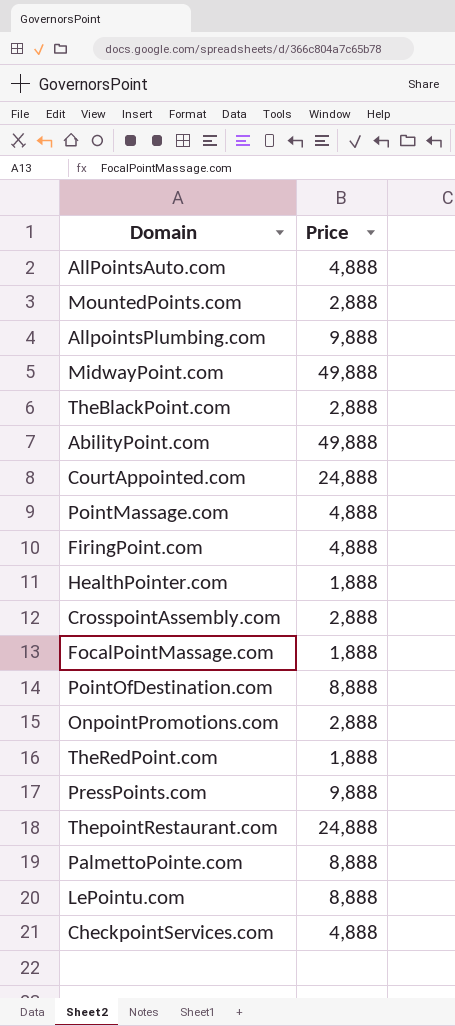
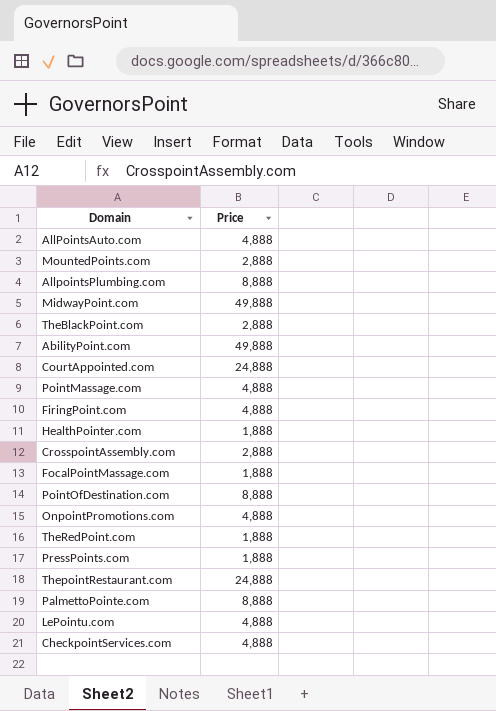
AllpointsPlumbing.com | Price: 9,888 -> 8,888
OnpointPromotions.com | Price: 2,888 -> 4,888
PressPoints.com | Price: 9,888 -> 1,888
LePointu.com | Price: 8,888 -> 4,888

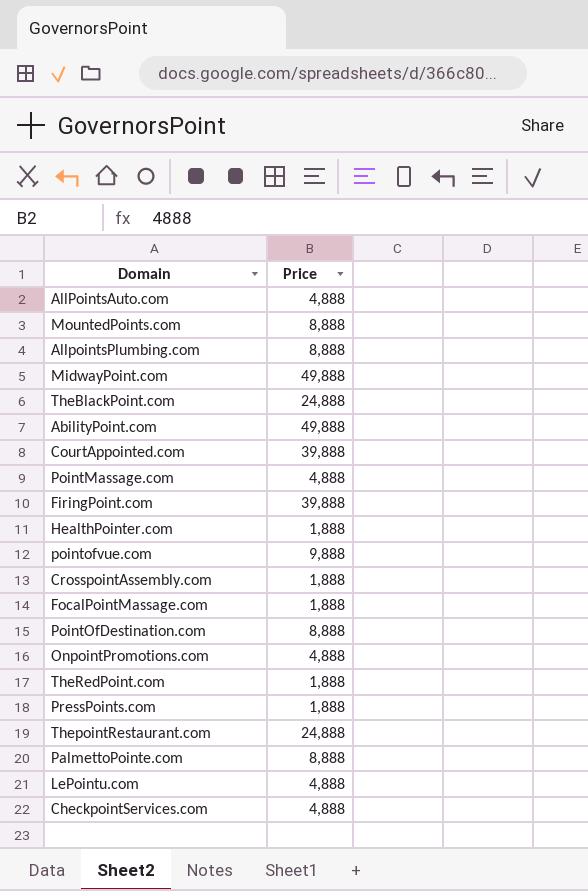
MountedPoints.com | Price: 2,888 -> 8,888
TheBlackPoint.com | Price: 2,888 -> 24,888
CourtAppointed.com | Price: 24,888 -> 39,888
FiringPoint.com | Price: 4,888 -> 39,888
row pointofvue.com: none -> 9,888
CrosspointAssembly.com | Price: 2,888 -> 1,888

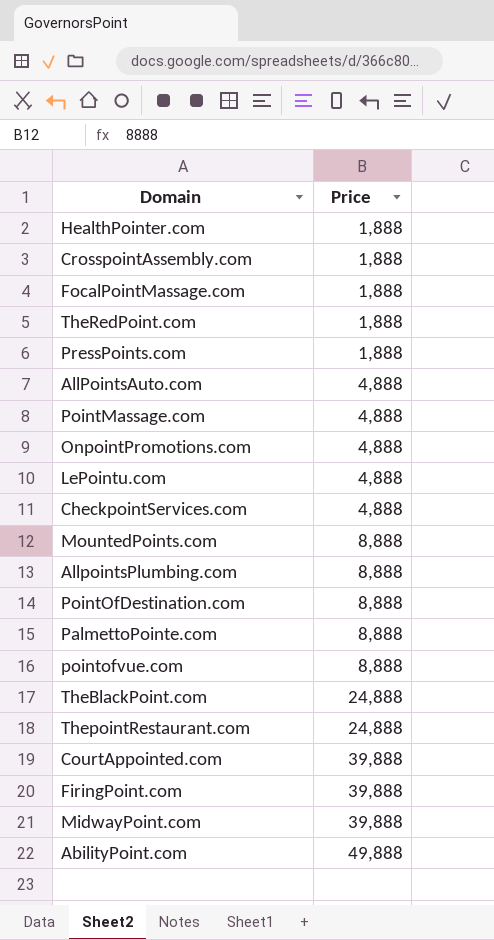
row order: none -> Price ascending
pointofvue.com | Price: 9,888 -> 8,888
MidwayPoint.com | Price: 49,888 -> 39,888

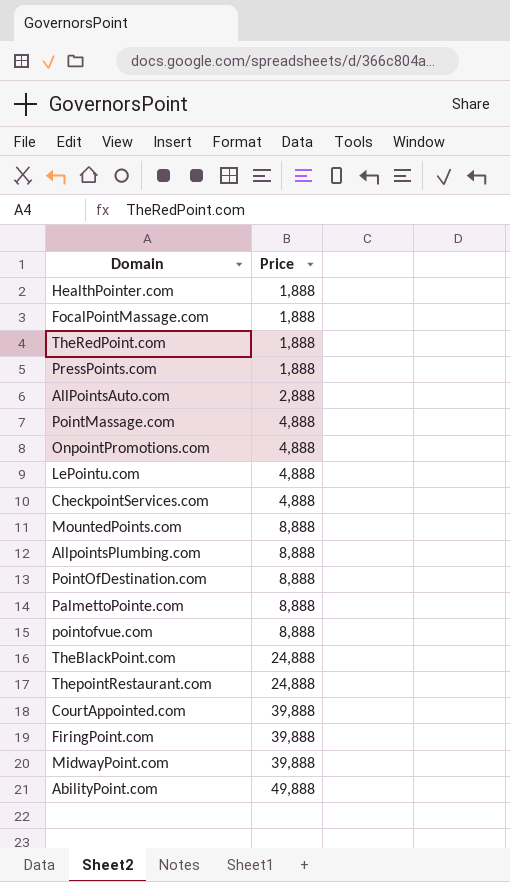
row CrosspointAssembly.com: 1,888 -> none
AllPointsAuto.com | Price: 4,888 -> 2,888

